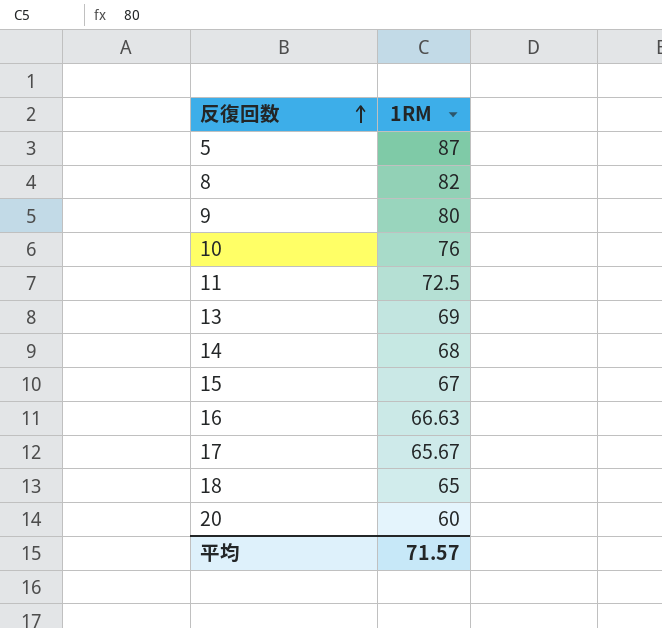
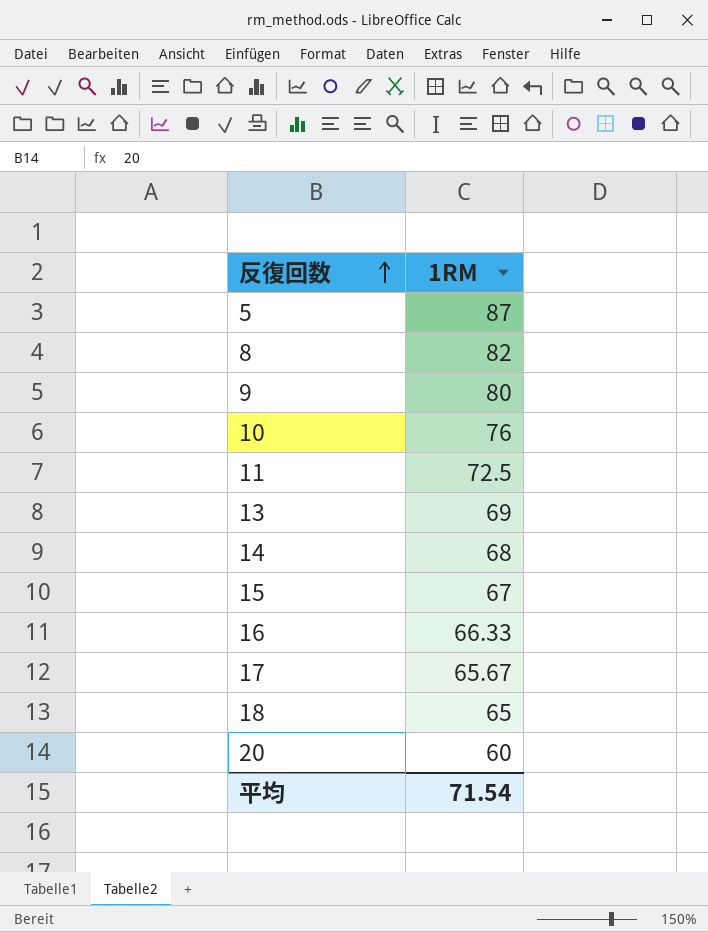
16 | 1RM: 66.63 -> 66.33
平均 | 1RM: 71.57 -> 71.54

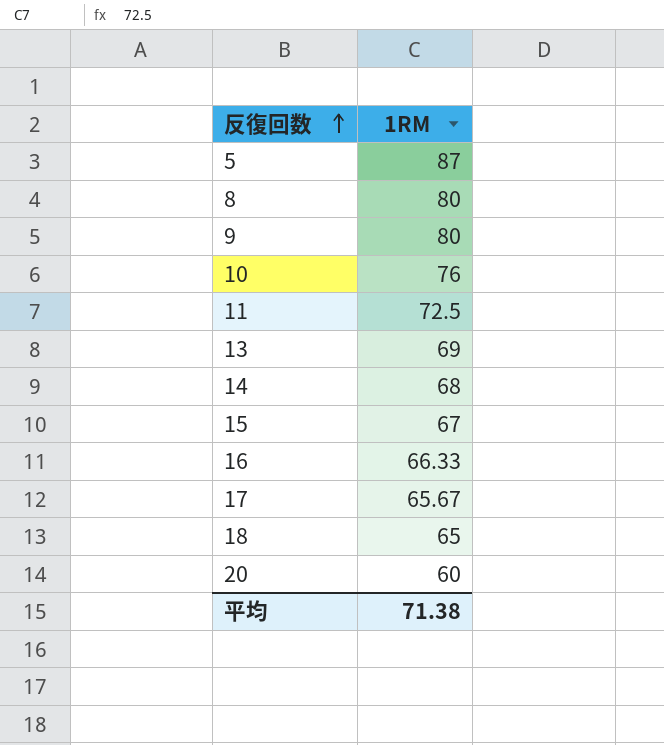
8 | 1RM: 82 -> 80
平均 | 1RM: 71.54 -> 71.38

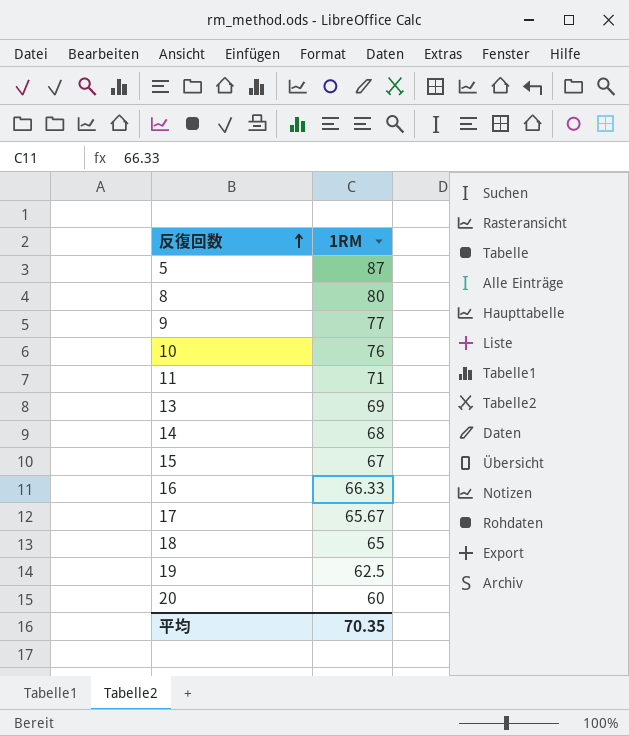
9 | 1RM: 80 -> 77
11 | 1RM: 72.5 -> 71
row 19: none -> 62.5
平均 | 1RM: 71.38 -> 70.35

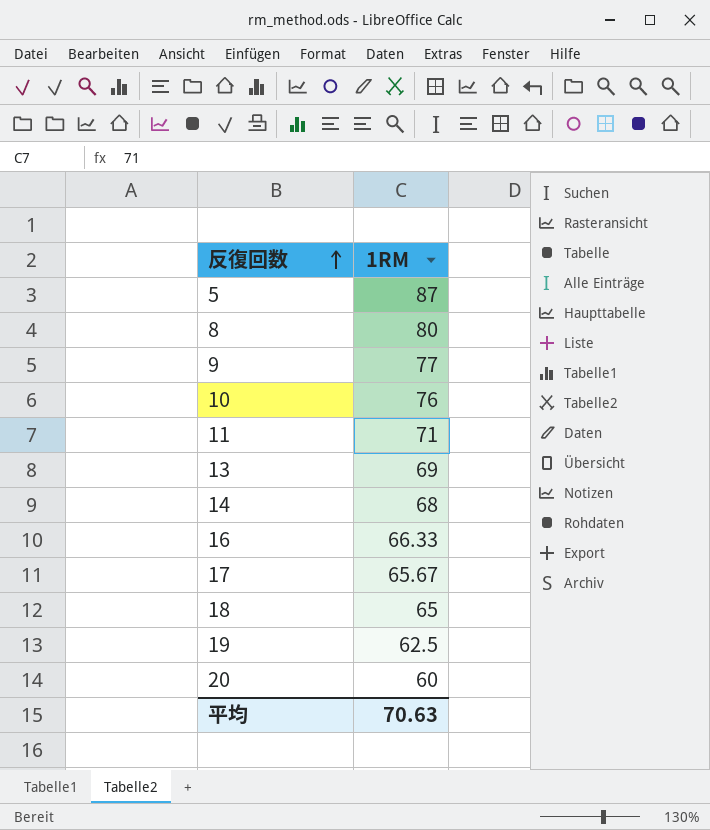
row 15: 67 -> none
平均 | 1RM: 70.35 -> 70.63

